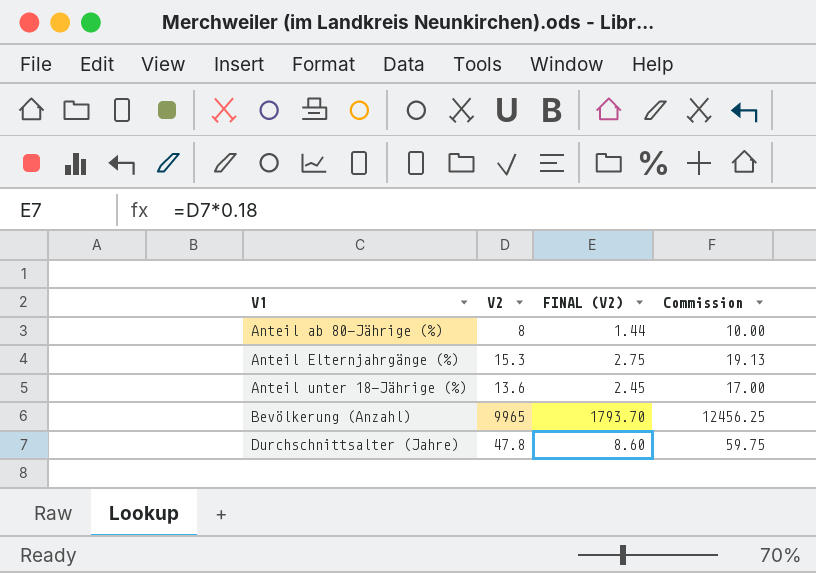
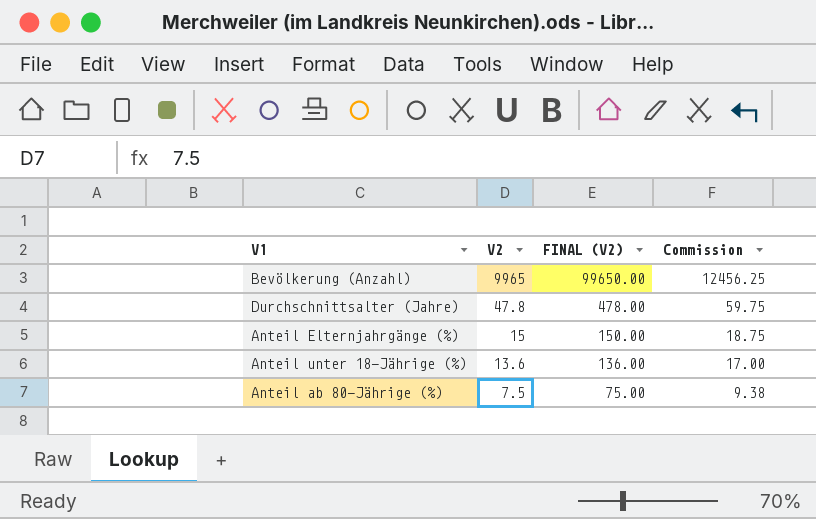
row order: V1 ascending -> V2 descending
column FINAL (V2) | formula: [V2] * 0.18 -> [V2] * 10
Anteil Elternjahrgänge (%) | V2: 15.3 -> 15
Anteil Elternjahrgänge (%) | Commission: 19.13 -> 18.75
Anteil ab 80-Jährige (%) | V2: 8 -> 7.5
Anteil ab 80-Jährige (%) | Commission: 10.00 -> 9.38

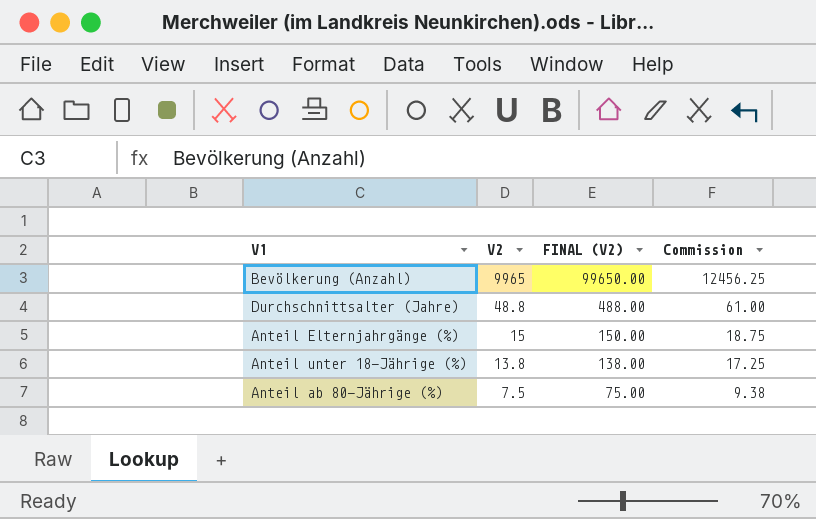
Durchschnittsalter (Jahre) | V2: 47.8 -> 48.8
Durchschnittsalter (Jahre) | FINAL (V2): 478.00 -> 488.00
Durchschnittsalter (Jahre) | Commission: 59.75 -> 61.00
Anteil unter 18-Jährige (%) | V2: 13.6 -> 13.8
Anteil unter 18-Jährige (%) | FINAL (V2): 136.00 -> 138.00
Anteil unter 18-Jährige (%) | Commission: 17.00 -> 17.25

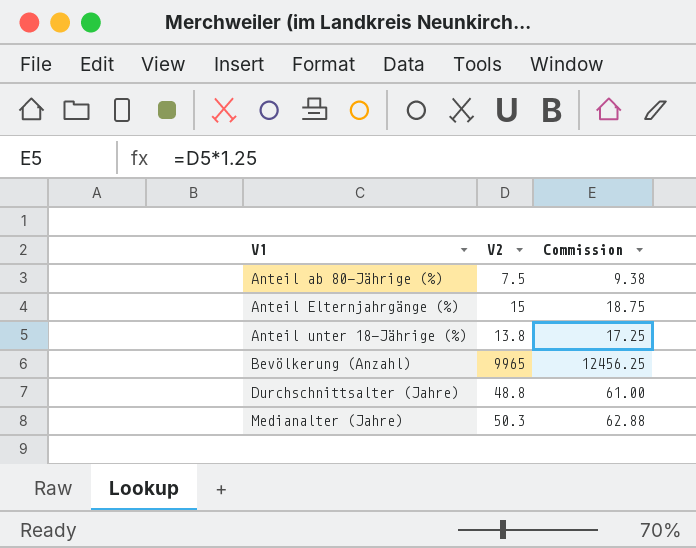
row order: V2 descending -> V1 ascending
column FINAL (V2) | formula: [V2] * 10 -> none
row Medianalter (Jahre): none -> 50.3 | 62.88

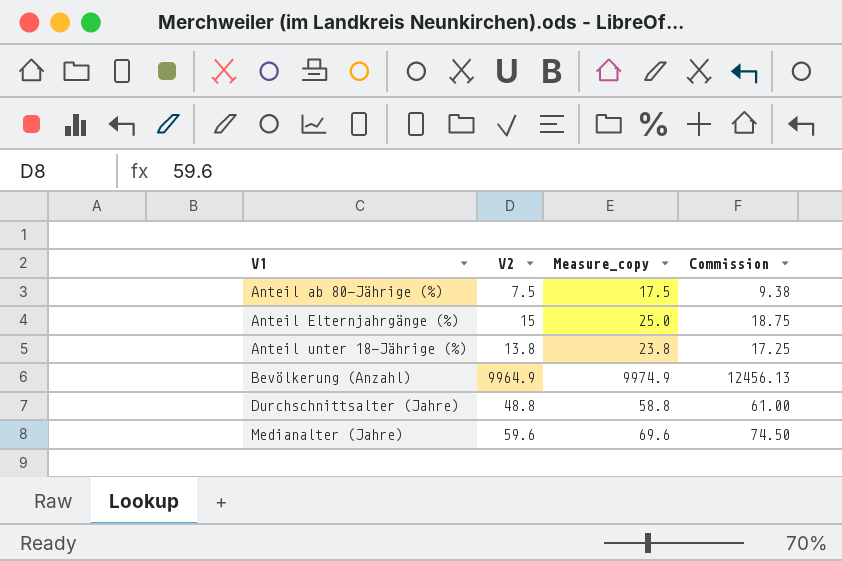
column Measure_copy | formula: none -> [V2] + 10
Bevölkerung (Anzahl) | V2: 9965 -> 9964.9
Bevölkerung (Anzahl) | Commission: 12456.25 -> 12456.13
Medianalter (Jahre) | V2: 50.3 -> 59.6
Medianalter (Jahre) | Commission: 62.88 -> 74.50

